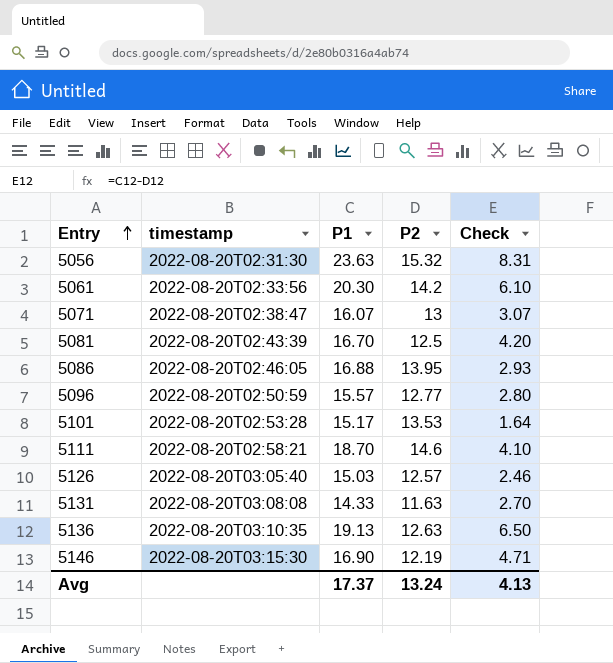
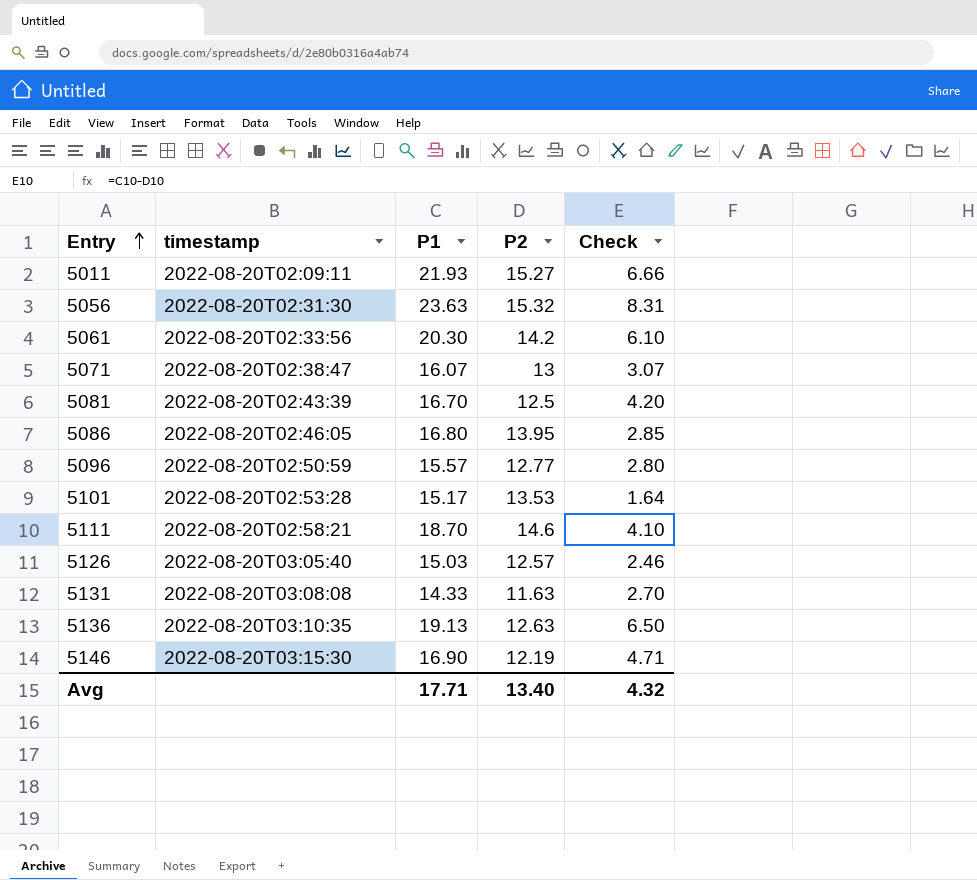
row 5011: none -> 2022-08-20T02:09:11 | 21.93 | 15.27 | 6.66
5086 | P1: 16.88 -> 16.80
5086 | Check: 2.93 -> 2.85
Avg | P1: 17.37 -> 17.71
Avg | P2: 13.24 -> 13.40
Avg | Check: 4.13 -> 4.32

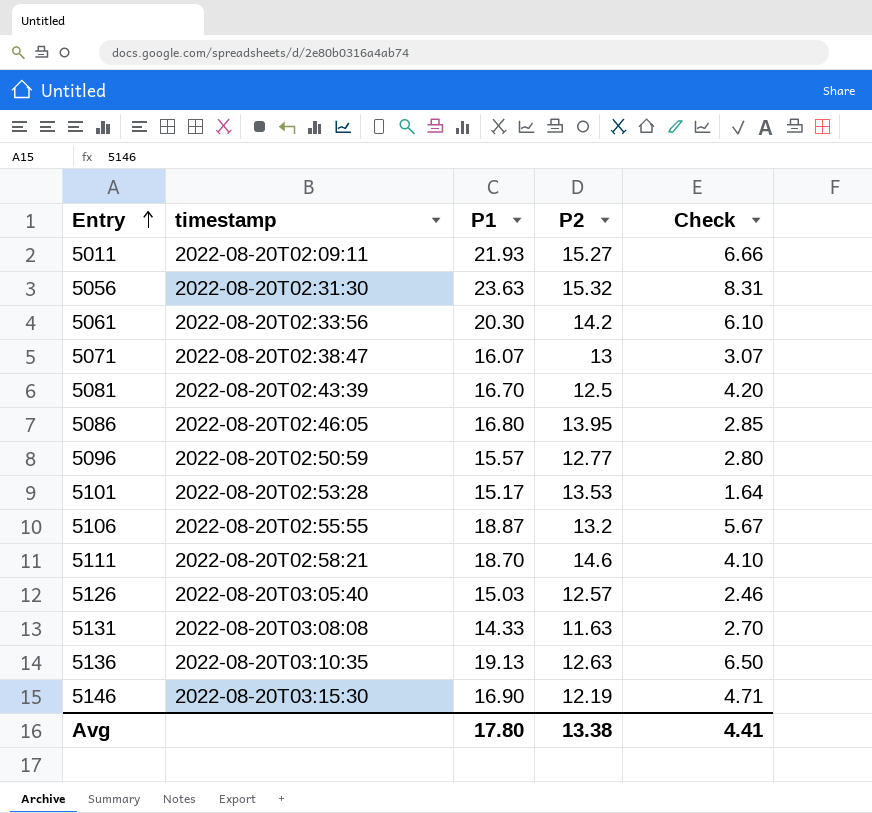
row 5106: none -> 2022-08-20T02:55:55 | 18.87 | 13.2 | 5.67
Avg | P1: 17.71 -> 17.80
Avg | P2: 13.40 -> 13.38
Avg | Check: 4.32 -> 4.41

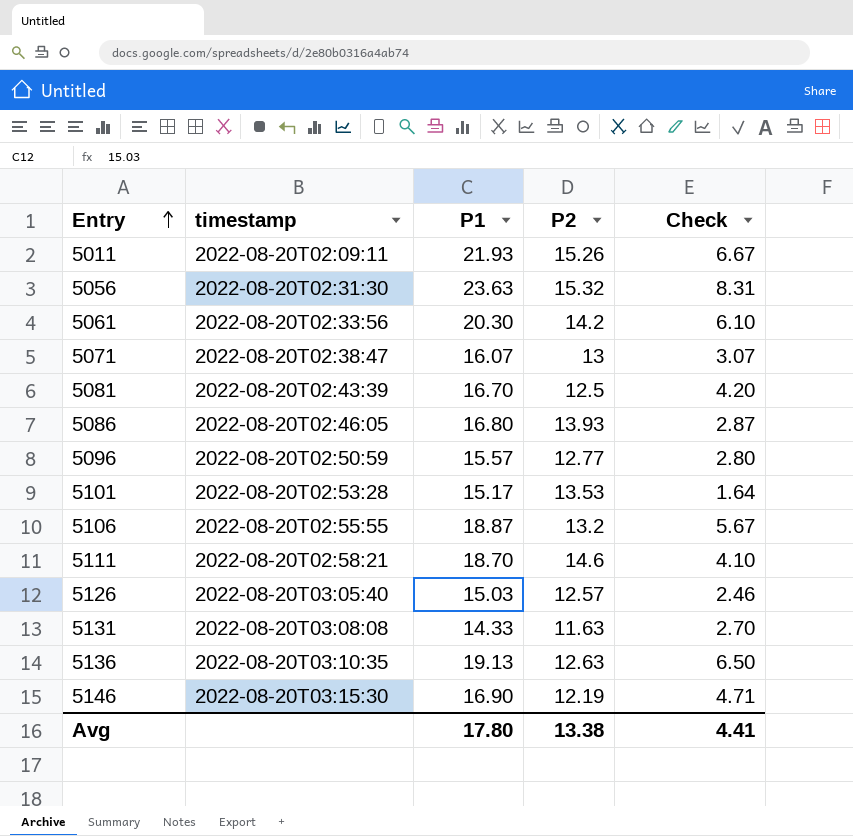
5011 | P2: 15.27 -> 15.26
5011 | Check: 6.66 -> 6.67
5086 | P2: 13.95 -> 13.93
5086 | Check: 2.85 -> 2.87

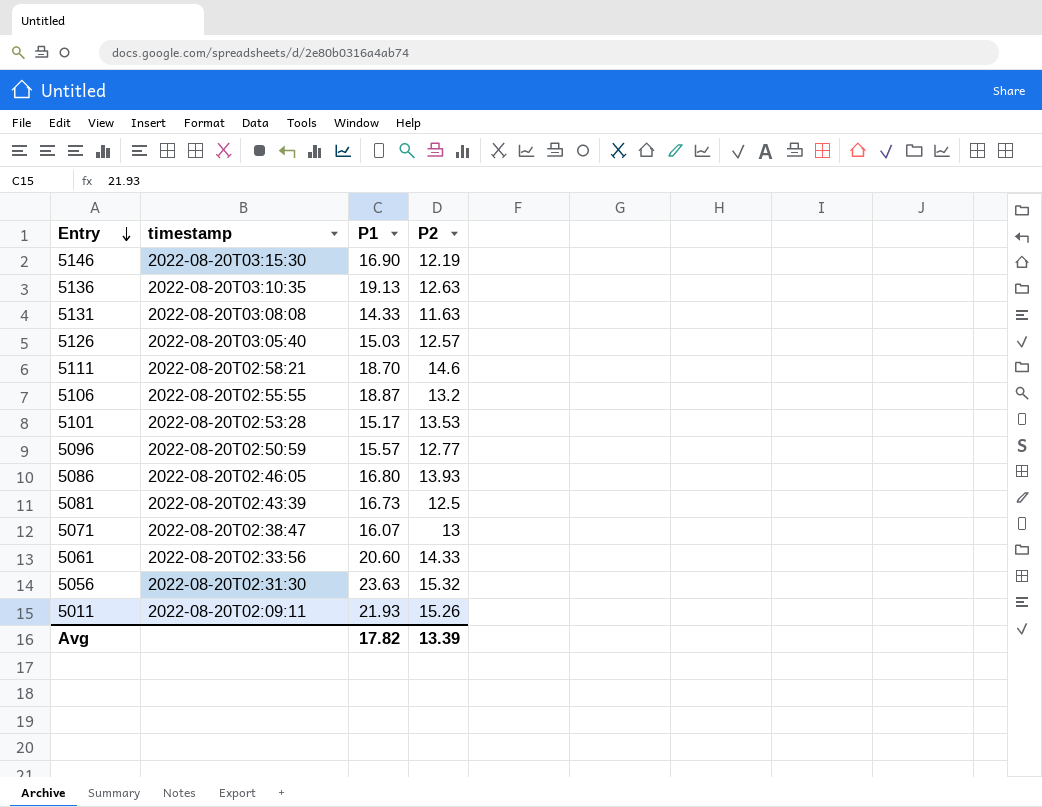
row order: Entry ascending -> Entry descending
column Check | formula: [P1] - [P2] -> none
5081 | P1: 16.70 -> 16.73
5061 | P1: 20.30 -> 20.60
5061 | P2: 14.2 -> 14.33
Avg | P1: 17.80 -> 17.82
Avg | P2: 13.38 -> 13.39

